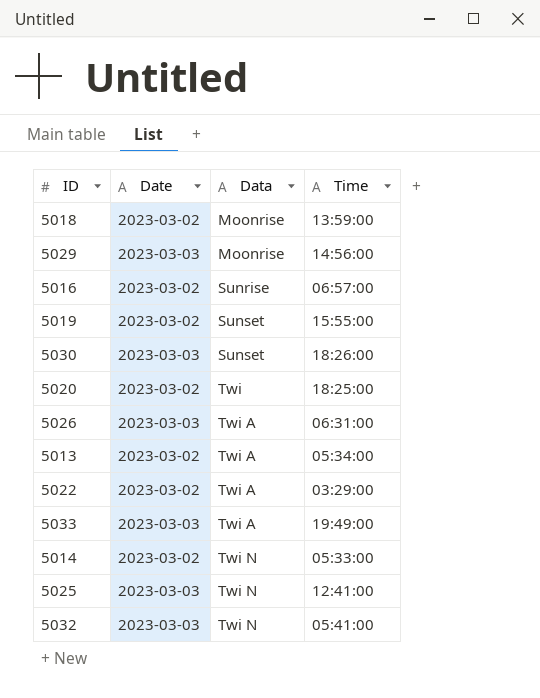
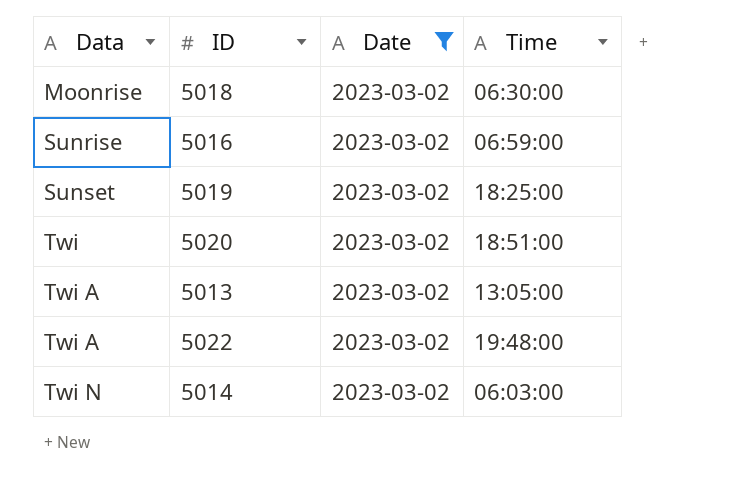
filter: none -> Date = 2023-03-02
column Data | position: 3 -> 1
5018 | Time: 13:59:00 -> 06:30:00
5016 | Time: 06:57:00 -> 06:59:00
5019 | Time: 15:55:00 -> 18:25:00
5020 | Time: 18:25:00 -> 18:51:00
5013 | Time: 05:34:00 -> 13:05:00
5022 | Time: 03:29:00 -> 19:48:00
5014 | Time: 05:33:00 -> 06:03:00

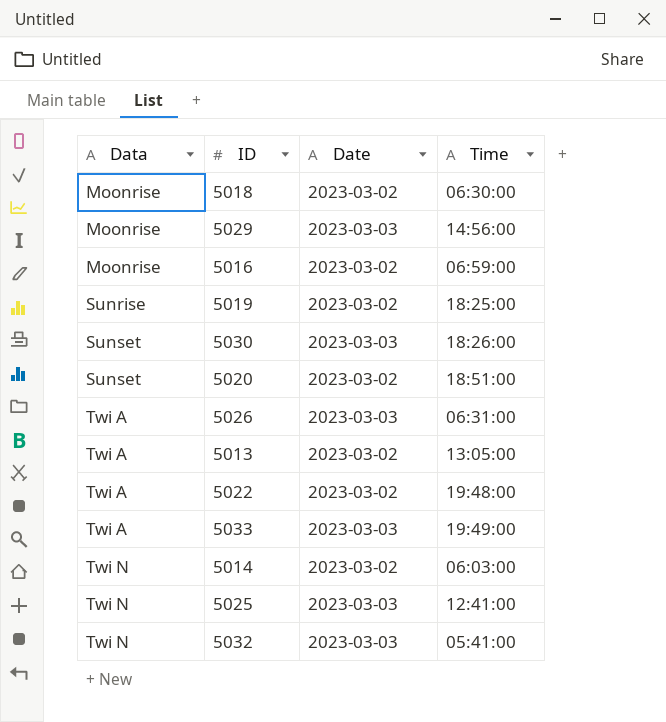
filter: Date = 2023-03-02 -> none
5016 | Data: Sunrise -> Moonrise
5019 | Data: Sunset -> Sunrise
5020 | Data: Twi -> Sunset

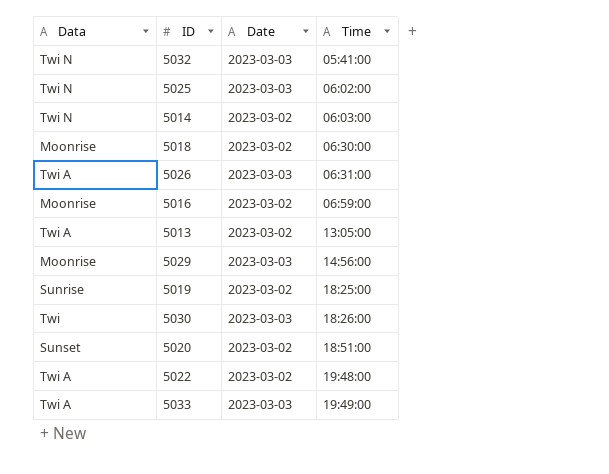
row order: Data ascending -> Time ascending
5025 | Time: 12:41:00 -> 06:02:00
5030 | Data: Sunset -> Twi

